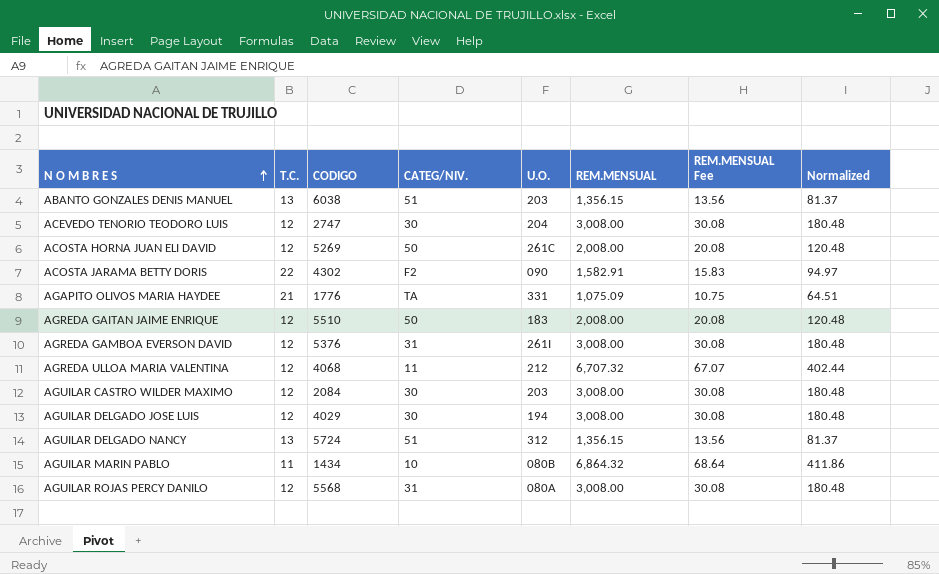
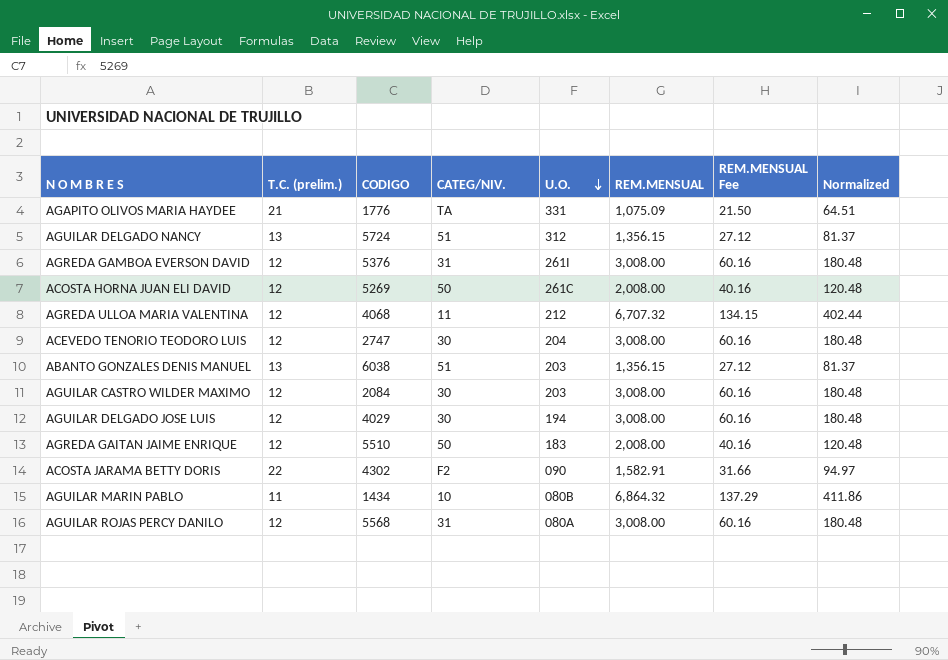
row order: N O M B R E S ascending -> U.O. descending
column name: T.C. -> T.C. (prelim.)
column REM.MENSUAL Fee | formula: [REM.MENSUAL] * 0.01 -> [REM.MENSUAL] * 0.02

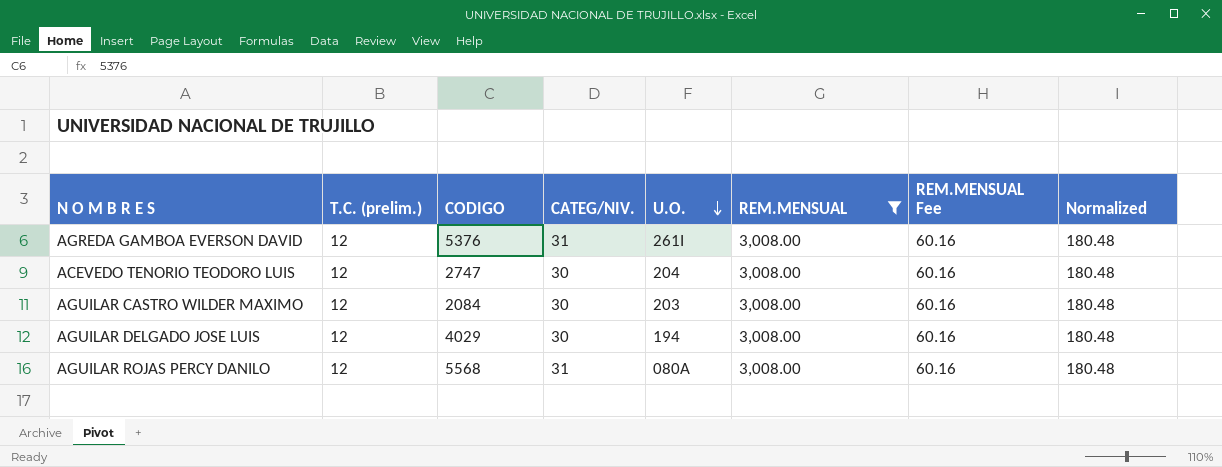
filter: none -> REM.MENSUAL = 3,008.00

